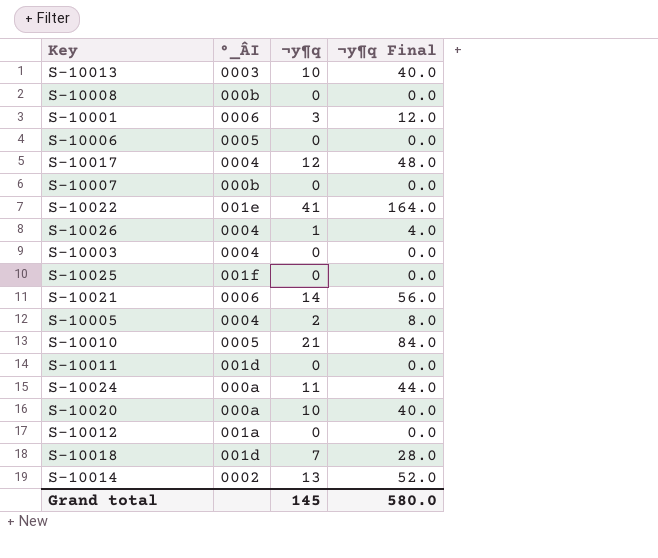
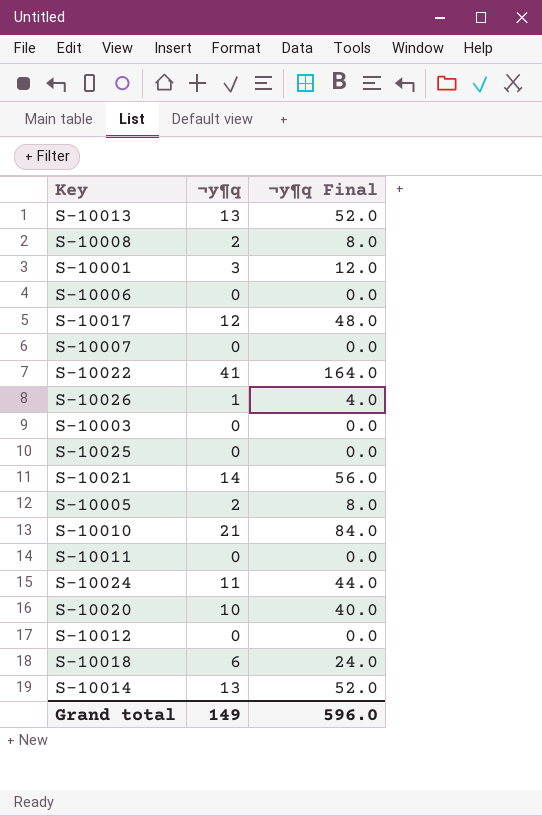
column °_ÂI | position: 2 -> none
S-10013 | ¬y¶q: 10 -> 13
S-10013 | ¬y¶q Final: 40.0 -> 52.0
S-10008 | ¬y¶q: 0 -> 2
S-10008 | ¬y¶q Final: 0.0 -> 8.0
S-10018 | ¬y¶q: 7 -> 6
S-10018 | ¬y¶q Final: 28.0 -> 24.0
Grand total | ¬y¶q: 145 -> 149
Grand total | ¬y¶q Final: 580.0 -> 596.0

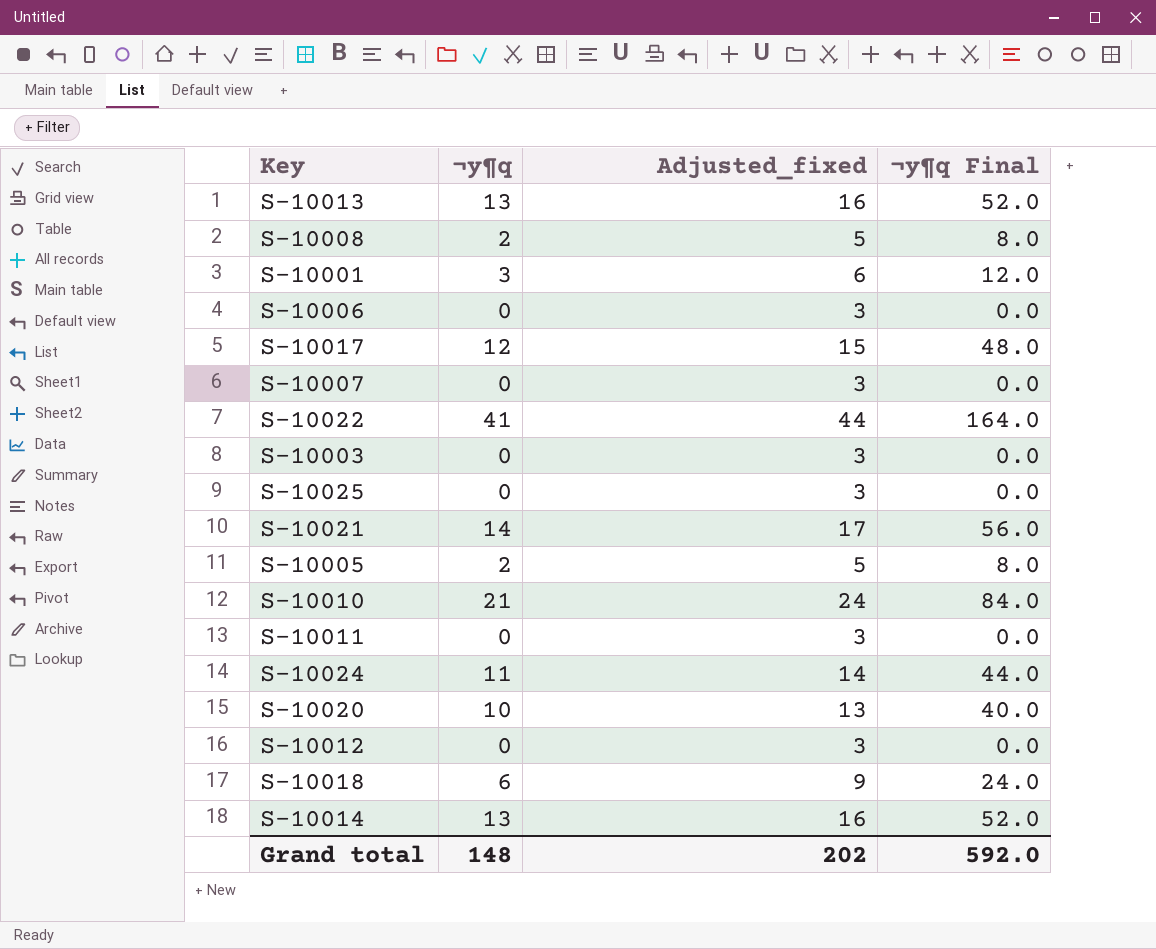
column Adjusted_fixed | formula: none -> [¬y¶q] + 3
row S-10026: 1 | 4.0 -> none
Grand total | ¬y¶q: 149 -> 148
Grand total | ¬y¶q Final: 596.0 -> 592.0

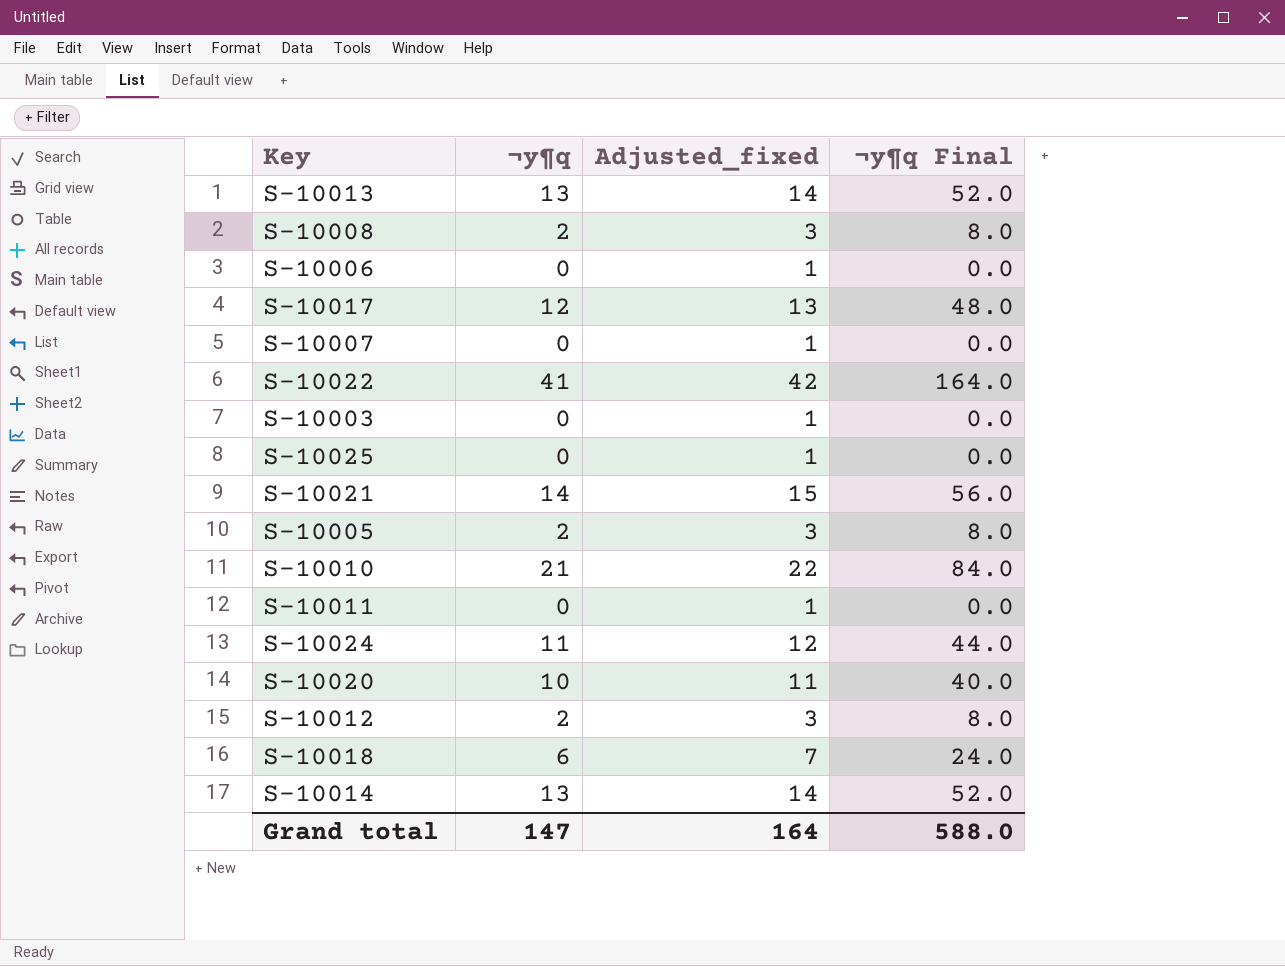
column Adjusted_fixed | formula: [¬y¶q] + 3 -> [¬y¶q] + 1
row S-10001: 3 | 6 | 12.0 -> none
S-10012 | ¬y¶q: 0 -> 2
S-10012 | ¬y¶q Final: 0.0 -> 8.0
Grand total | ¬y¶q: 148 -> 147
Grand total | Adjusted_fixed: 202 -> 164
Grand total | ¬y¶q Final: 592.0 -> 588.0

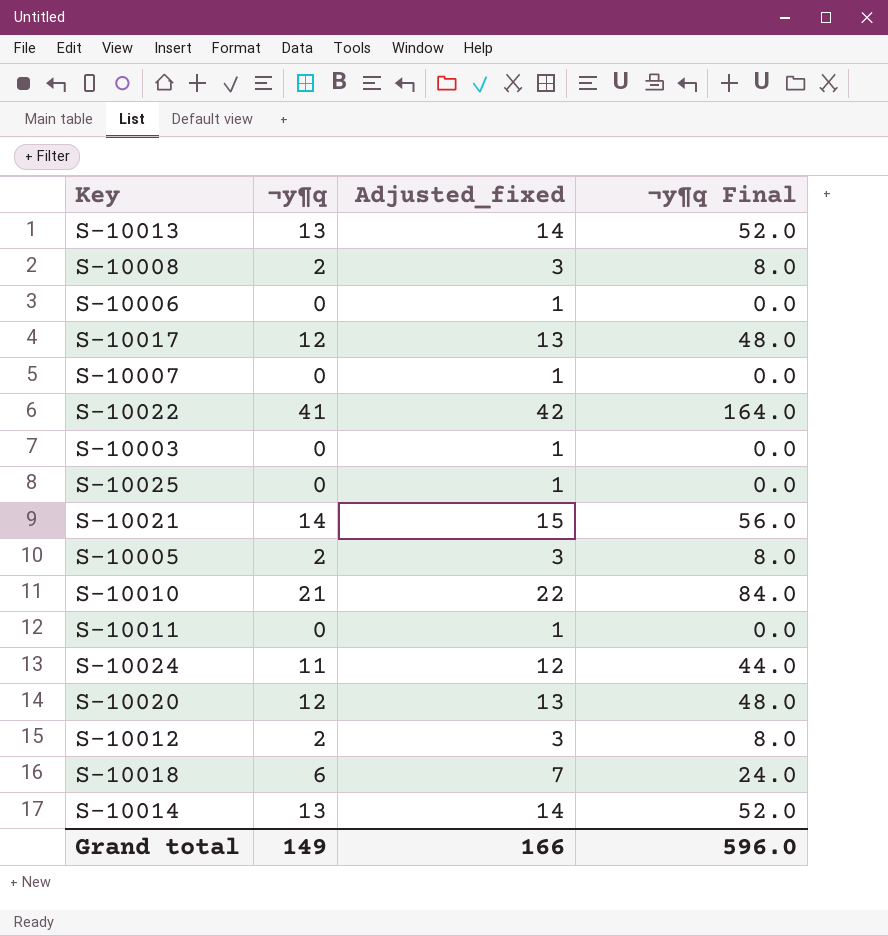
S-10020 | ¬y¶q: 10 -> 12
S-10020 | Adjusted_fixed: 11 -> 13
S-10020 | ¬y¶q Final: 40.0 -> 48.0
Grand total | ¬y¶q: 147 -> 149
Grand total | Adjusted_fixed: 164 -> 166
Grand total | ¬y¶q Final: 588.0 -> 596.0

